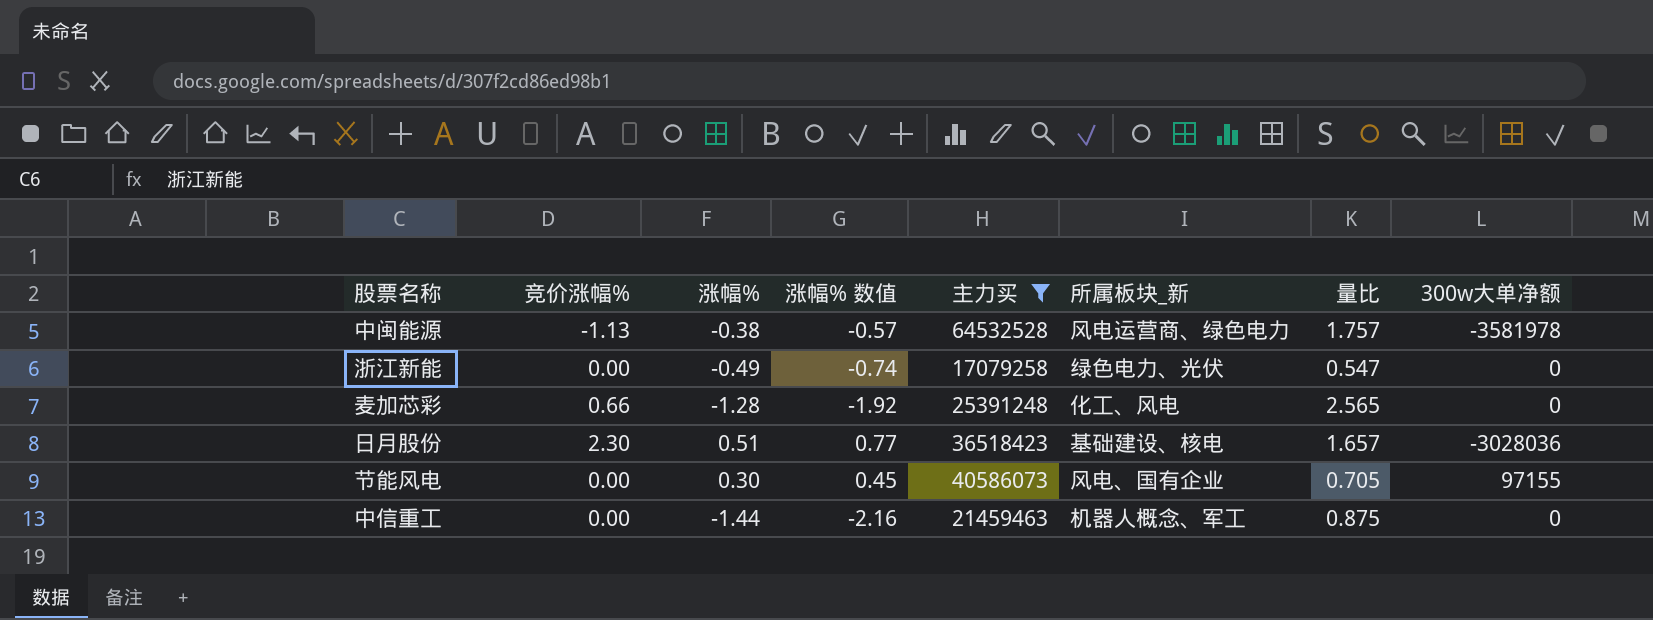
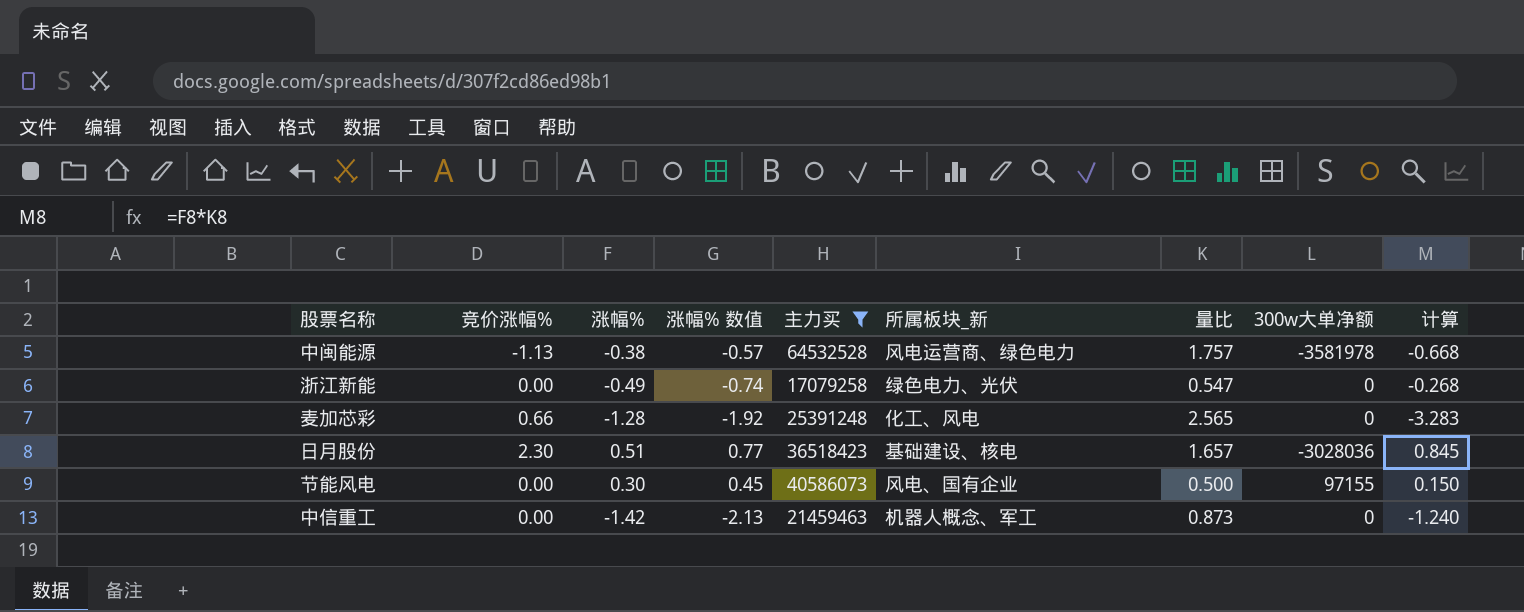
column 计算 | formula: none -> [涨幅%] * [量比]
节能风电 | 量比: 0.705 -> 0.500
中信重工 | 涨幅%: -1.44 -> -1.42
中信重工 | 涨幅% 数值: -2.16 -> -2.13
中信重工 | 量比: 0.875 -> 0.873

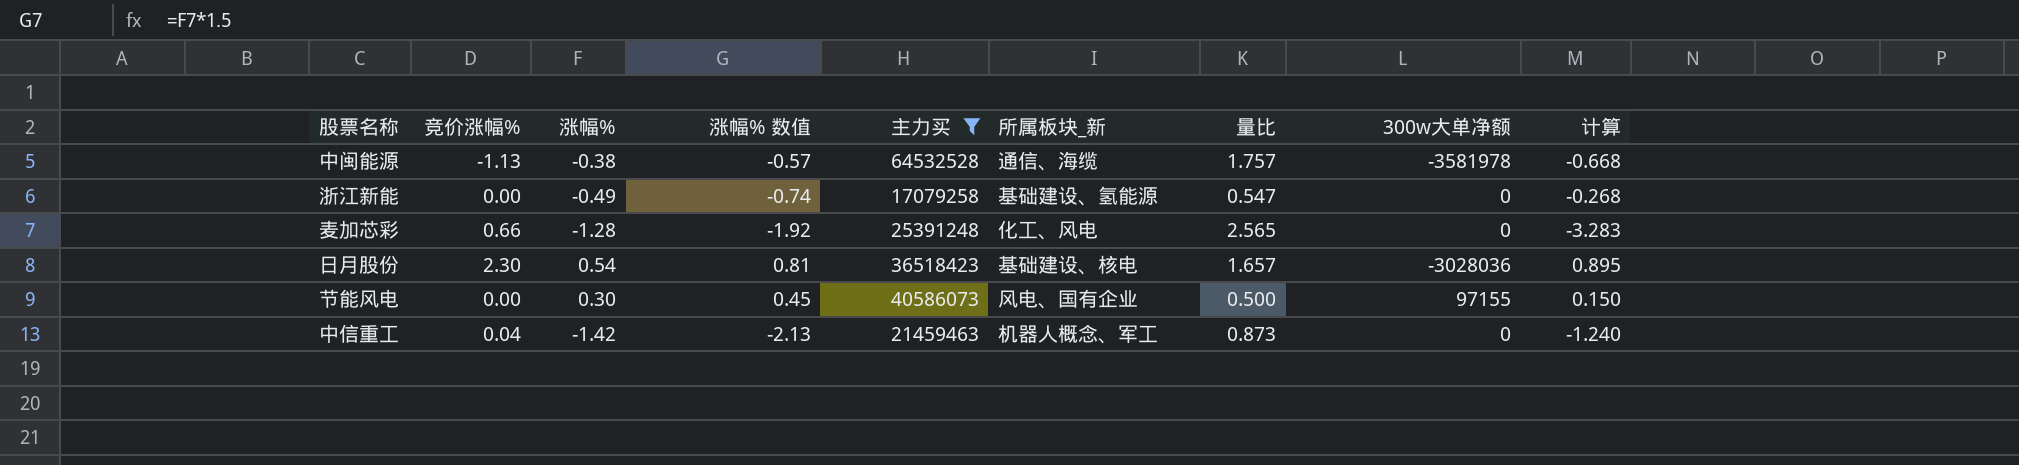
中闽能源 | 所属板块_新: 风电运营商、绿色电力 -> 通信、海缆
浙江新能 | 所属板块_新: 绿色电力、光伏 -> 基础建设、氢能源
日月股份 | 涨幅%: 0.51 -> 0.54
日月股份 | 涨幅% 数值: 0.77 -> 0.81
日月股份 | 计算: 0.845 -> 0.895
中信重工 | 竞价涨幅%: 0.00 -> 0.04

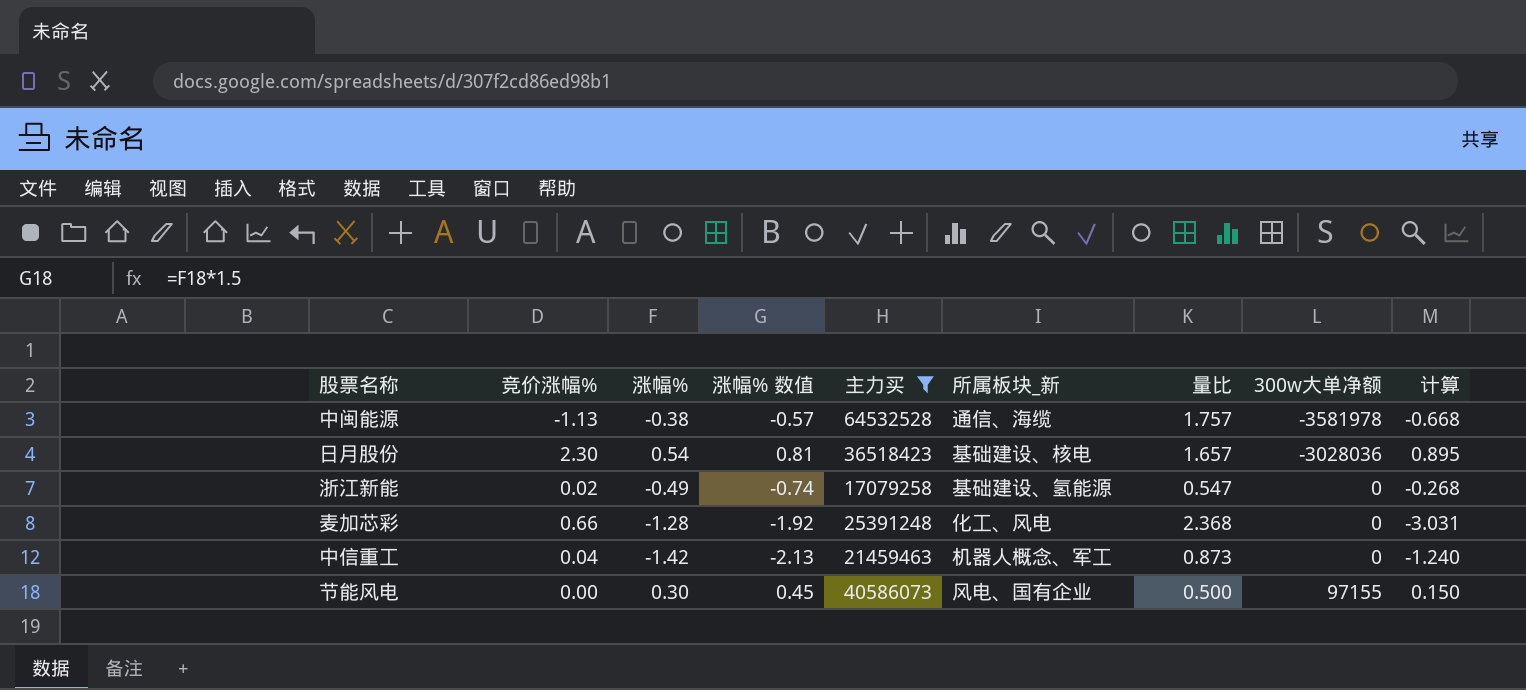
row order: none -> 300w大单净额 ascending
浙江新能 | 竞价涨幅%: 0.00 -> 0.02
麦加芯彩 | 量比: 2.565 -> 2.368
麦加芯彩 | 计算: -3.283 -> -3.031

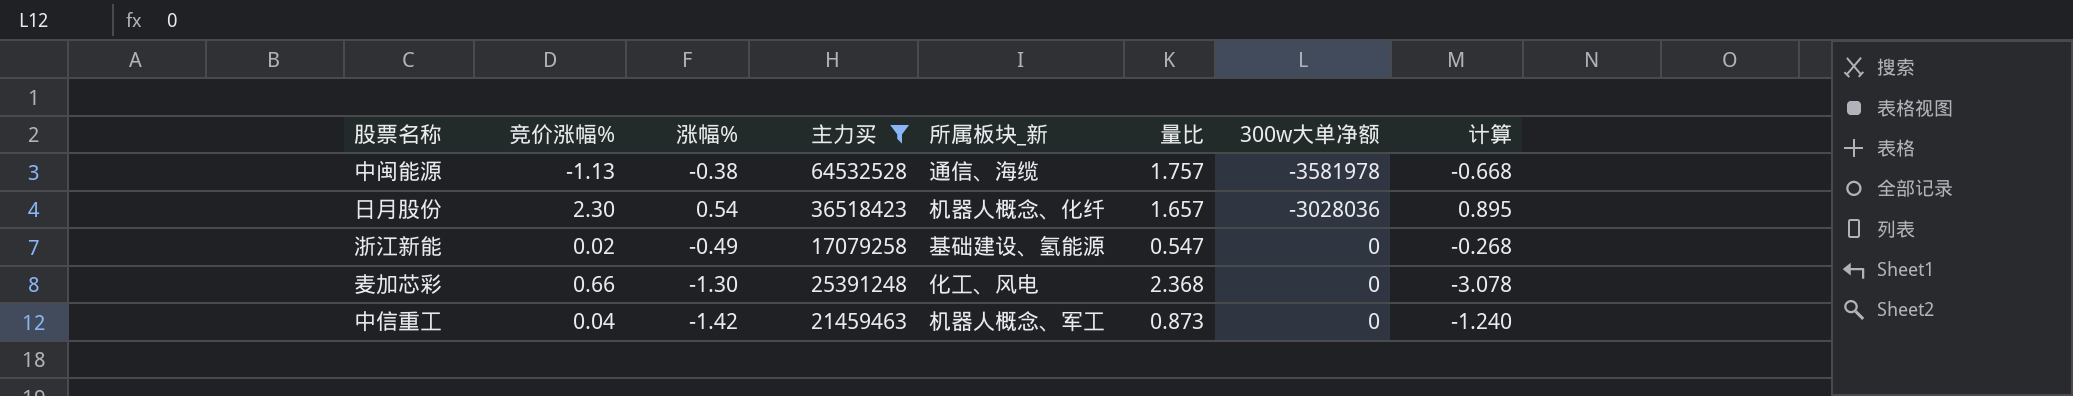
column 涨幅% 数值 | formula: [涨幅%] * 1.5 -> none
row 节能风电: 0.00 | 0.30 | 0.45 | 40586073 | 风电、国有企业 | 0.500 | 97155 | 0.150 -> none
日月股份 | 所属板块_新: 基础建设、核电 -> 机器人概念、化纤
麦加芯彩 | 涨幅%: -1.28 -> -1.30
麦加芯彩 | 计算: -3.031 -> -3.078

